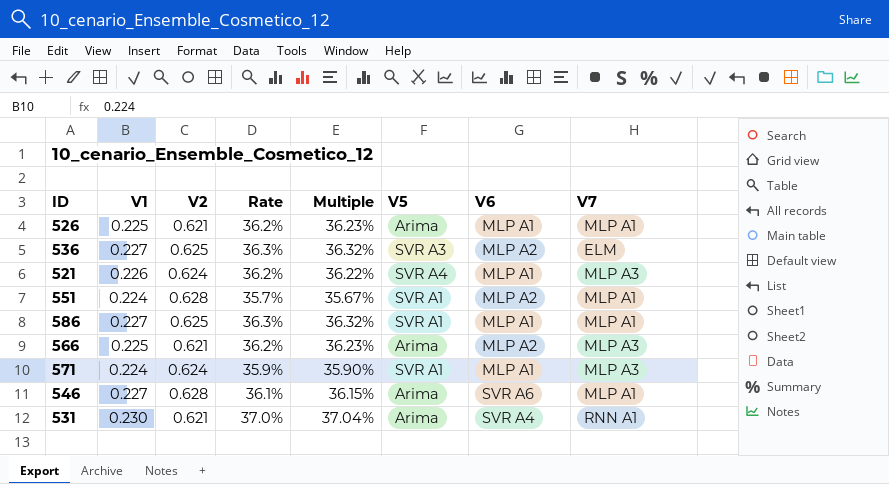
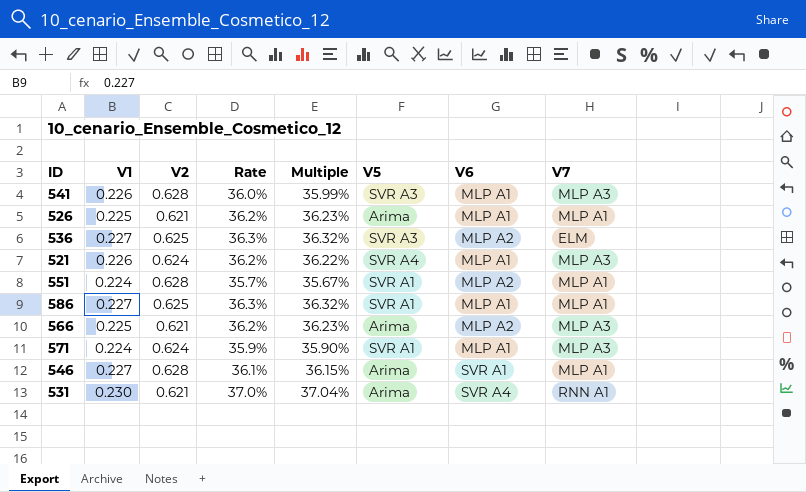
row 541: none -> 0.226 | 0.628 | 36.0% | 35.99% | SVR A3 | MLP A1 | MLP A3
546 | V6: SVR A6 -> SVR A1

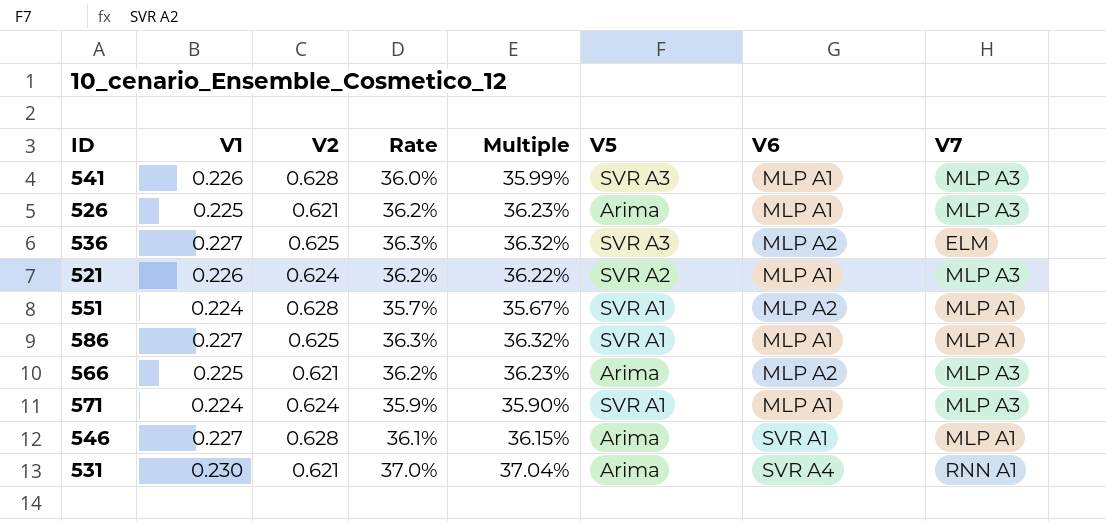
526 | V7: MLP A1 -> MLP A3
521 | V5: SVR A4 -> SVR A2

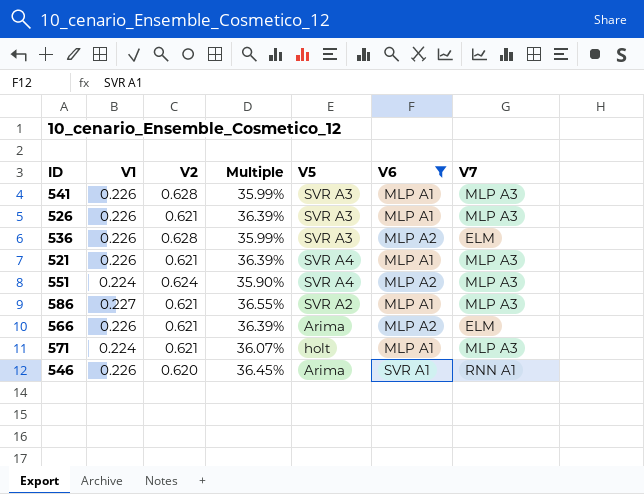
filter: none -> V6 != SVR A4
column Rate | formula: [V1] / [V2] -> none
526 | V1: 0.225 -> 0.226
526 | Multiple: 36.23% -> 36.39%
526 | V5: Arima -> SVR A3
536 | V1: 0.227 -> 0.226
536 | V2: 0.625 -> 0.628
536 | Multiple: 36.32% -> 35.99%
521 | V2: 0.624 -> 0.621
521 | Multiple: 36.22% -> 36.39%
521 | V5: SVR A2 -> SVR A4
551 | V2: 0.628 -> 0.624
551 | Multiple: 35.67% -> 35.90%
551 | V5: SVR A1 -> SVR A4
551 | V7: MLP A1 -> MLP A3
586 | V2: 0.625 -> 0.621
586 | Multiple: 36.32% -> 36.55%
586 | V5: SVR A1 -> SVR A2
586 | V7: MLP A1 -> MLP A3
566 | V1: 0.225 -> 0.226
566 | Multiple: 36.23% -> 36.39%
566 | V7: MLP A3 -> ELM
571 | V2: 0.624 -> 0.621
571 | Multiple: 35.90% -> 36.07%
571 | V5: SVR A1 -> holt
546 | V1: 0.227 -> 0.226
546 | V2: 0.628 -> 0.620
546 | Multiple: 36.15% -> 36.45%
546 | V7: MLP A1 -> RNN A1

